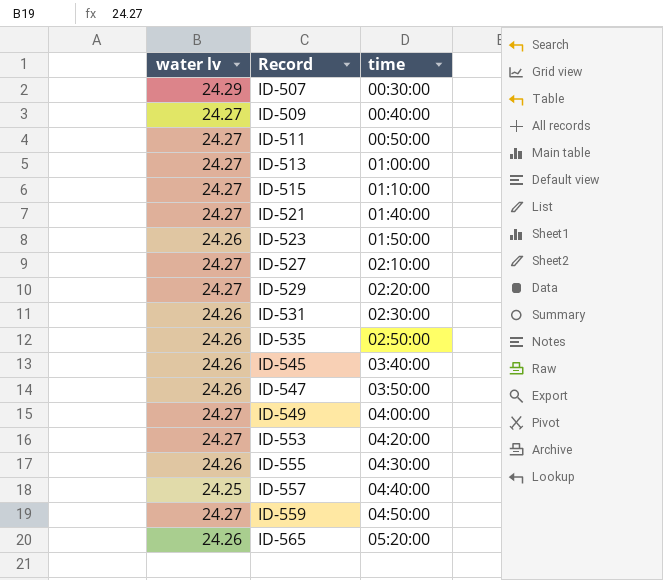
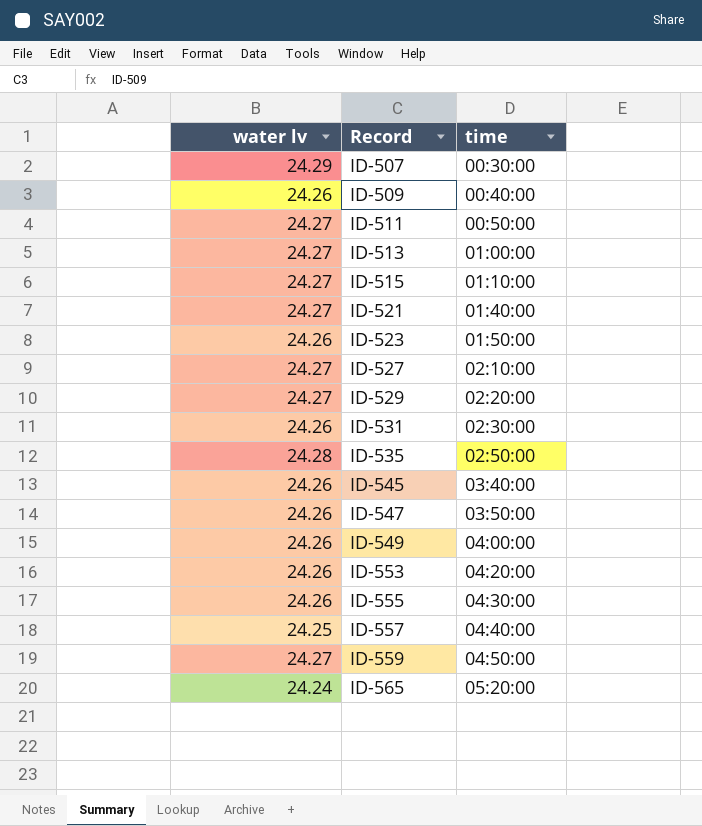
ID-509 | water lv: 24.27 -> 24.26
ID-535 | water lv: 24.26 -> 24.28
ID-549 | water lv: 24.27 -> 24.26
ID-553 | water lv: 24.27 -> 24.26
ID-565 | water lv: 24.26 -> 24.24

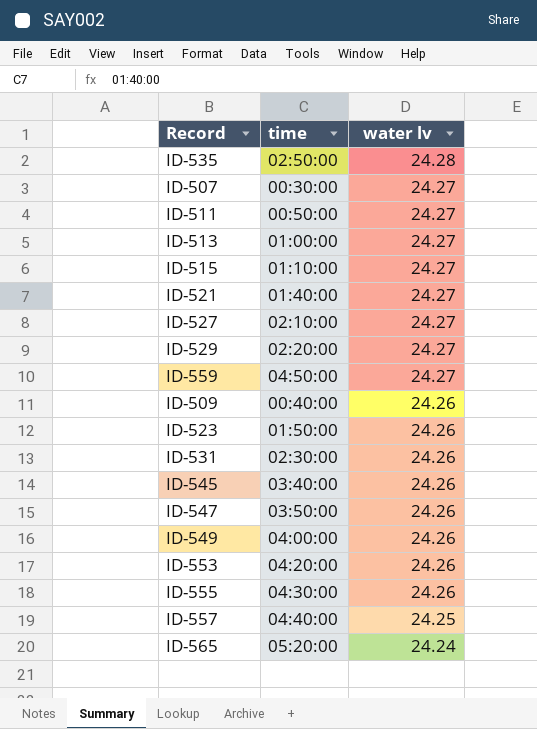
row order: Record ascending -> water lv descending
column water lv | position: 1 -> 3
ID-507 | water lv: 24.29 -> 24.27

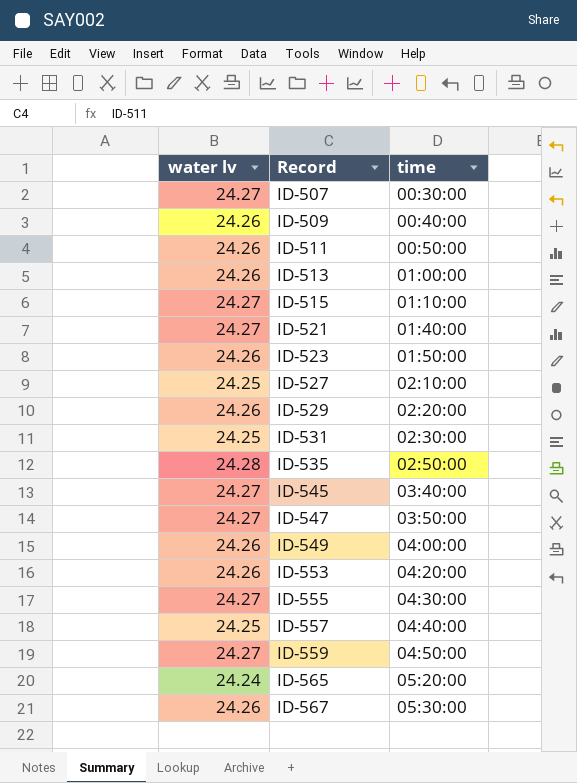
row order: water lv descending -> Record ascending
column water lv | position: 3 -> 1
ID-511 | water lv: 24.27 -> 24.26
ID-513 | water lv: 24.27 -> 24.26
ID-527 | water lv: 24.27 -> 24.25
ID-529 | water lv: 24.27 -> 24.26
ID-531 | water lv: 24.26 -> 24.25
ID-545 | water lv: 24.26 -> 24.27
ID-547 | water lv: 24.26 -> 24.27
ID-555 | water lv: 24.26 -> 24.27
row ID-567: none -> 24.26 | 05:30:00

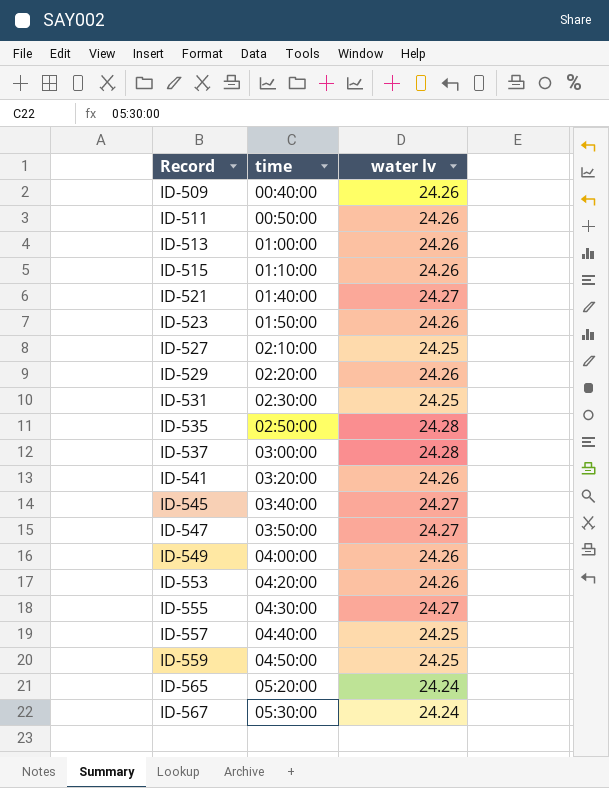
column water lv | position: 1 -> 3
row ID-507: 24.27 | 00:30:00 -> none
ID-515 | water lv: 24.27 -> 24.26
row ID-537: none -> 03:00:00 | 24.28
row ID-541: none -> 03:20:00 | 24.26
ID-559 | water lv: 24.27 -> 24.25
ID-567 | water lv: 24.26 -> 24.24

